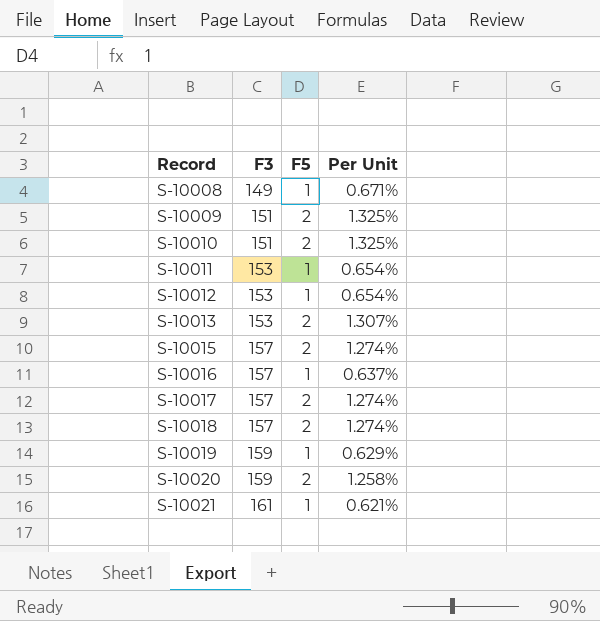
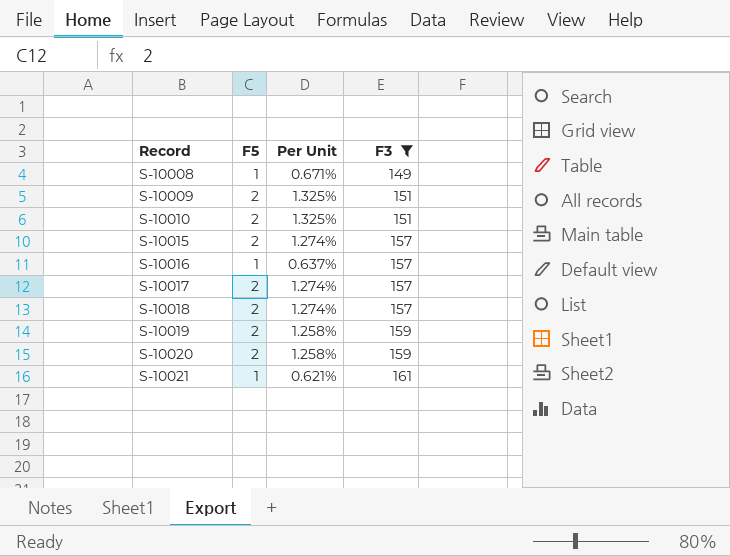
filter: none -> F3 != 153
column F3 | position: 2 -> 4
S-10019 | F5: 1 -> 2
S-10019 | Per Unit: 0.629% -> 1.258%

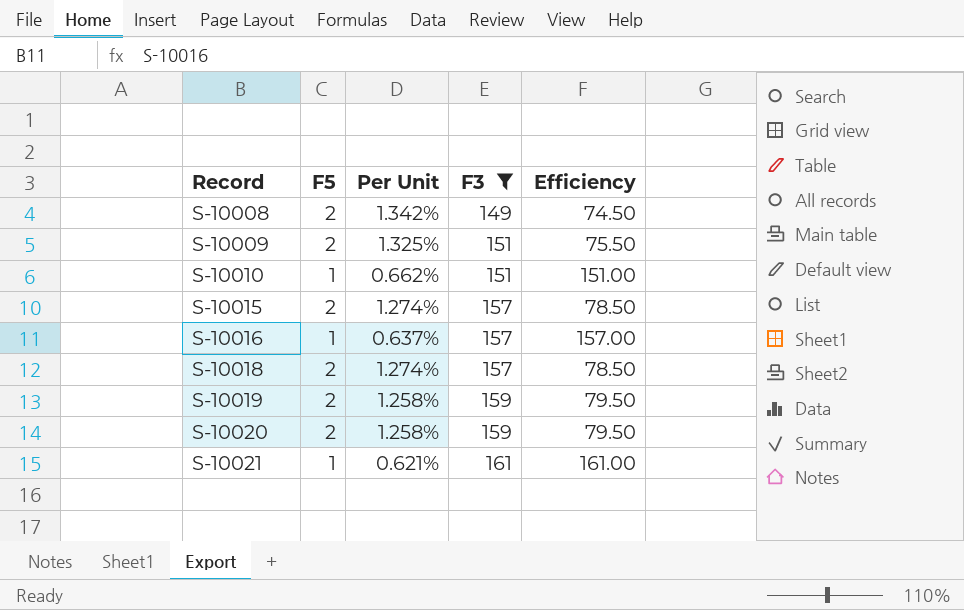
column Efficiency | formula: none -> [F3] / [F5]
row S-10017: 2 | 1.274% | 157 -> none
S-10008 | F5: 1 -> 2
S-10008 | Per Unit: 0.671% -> 1.342%
S-10010 | F5: 2 -> 1
S-10010 | Per Unit: 1.325% -> 0.662%

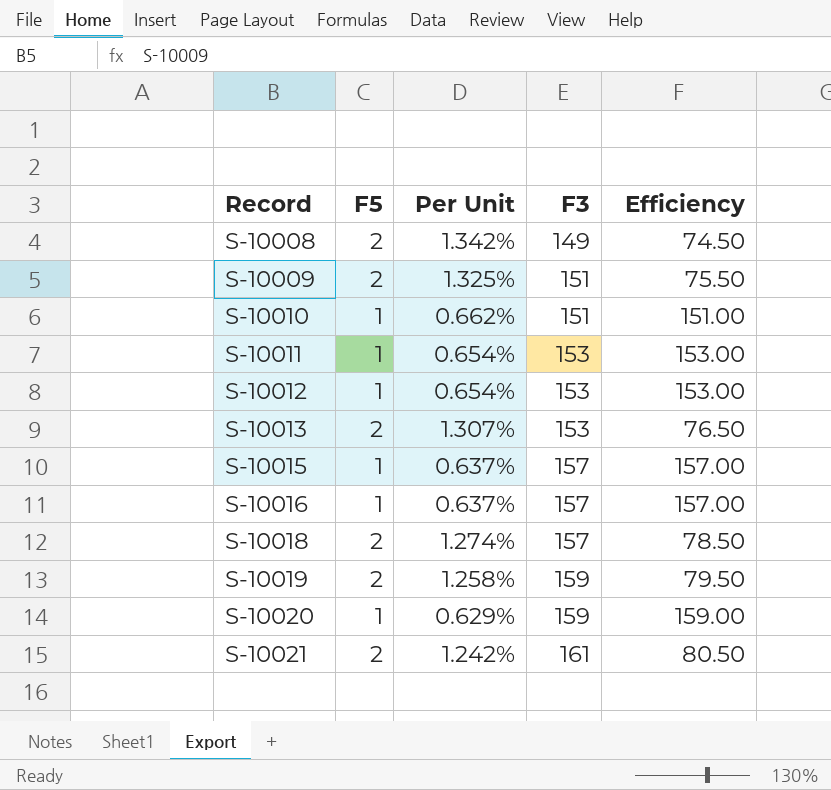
filter: F3 != 153 -> none
S-10015 | F5: 2 -> 1
S-10015 | Per Unit: 1.274% -> 0.637%
S-10015 | Efficiency: 78.50 -> 157.00
S-10020 | F5: 2 -> 1
S-10020 | Per Unit: 1.258% -> 0.629%
S-10020 | Efficiency: 79.50 -> 159.00
S-10021 | F5: 1 -> 2
S-10021 | Per Unit: 0.621% -> 1.242%
S-10021 | Efficiency: 161.00 -> 80.50

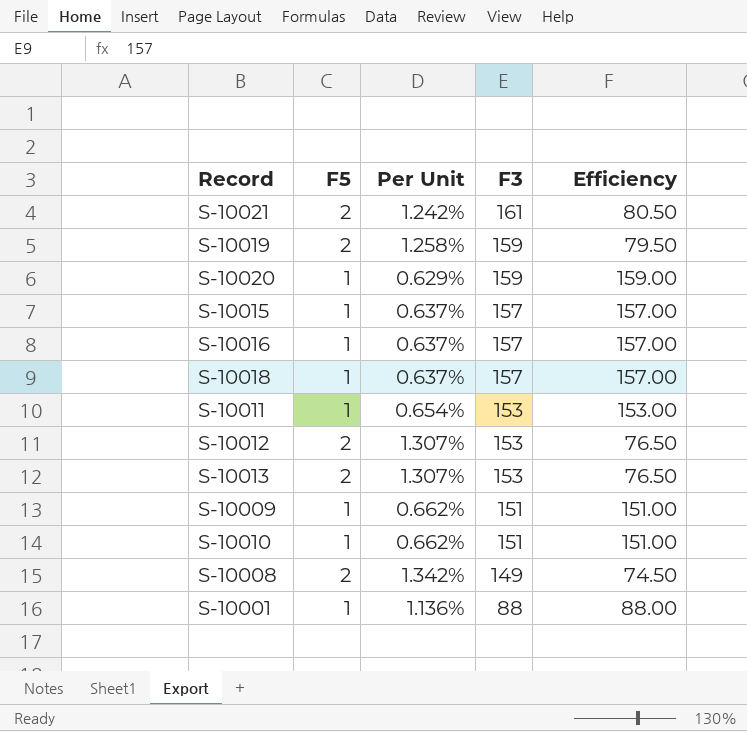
row order: Record ascending -> F3 descending
S-10018 | F5: 2 -> 1
S-10018 | Per Unit: 1.274% -> 0.637%
S-10018 | Efficiency: 78.50 -> 157.00
S-10012 | F5: 1 -> 2
S-10012 | Per Unit: 0.654% -> 1.307%
S-10012 | Efficiency: 153.00 -> 76.50
S-10009 | F5: 2 -> 1
S-10009 | Per Unit: 1.325% -> 0.662%
S-10009 | Efficiency: 75.50 -> 151.00
row S-10001: none -> 1 | 1.136% | 88 | 88.00

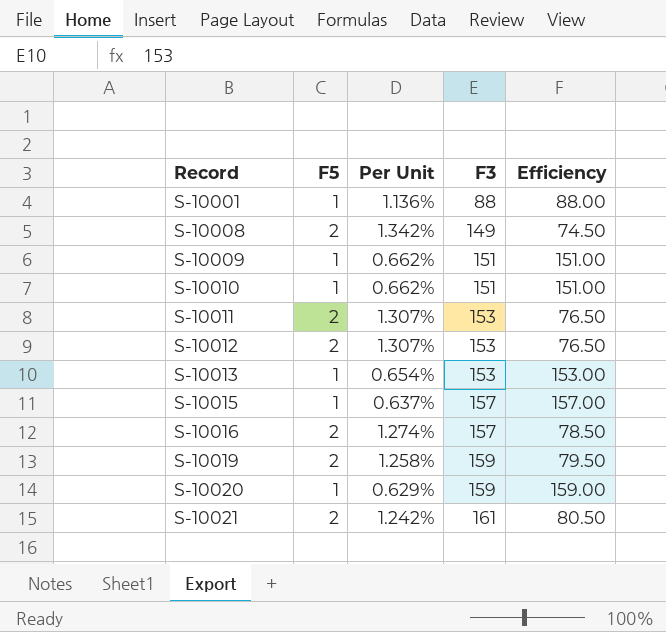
row order: F3 descending -> Record ascending
row S-10018: 1 | 0.637% | 157 | 157.00 -> none
S-10011 | F5: 1 -> 2
S-10011 | Per Unit: 0.654% -> 1.307%
S-10011 | Efficiency: 153.00 -> 76.50
S-10013 | F5: 2 -> 1
S-10013 | Per Unit: 1.307% -> 0.654%
S-10013 | Efficiency: 76.50 -> 153.00
S-10016 | F5: 1 -> 2
S-10016 | Per Unit: 0.637% -> 1.274%
S-10016 | Efficiency: 157.00 -> 78.50

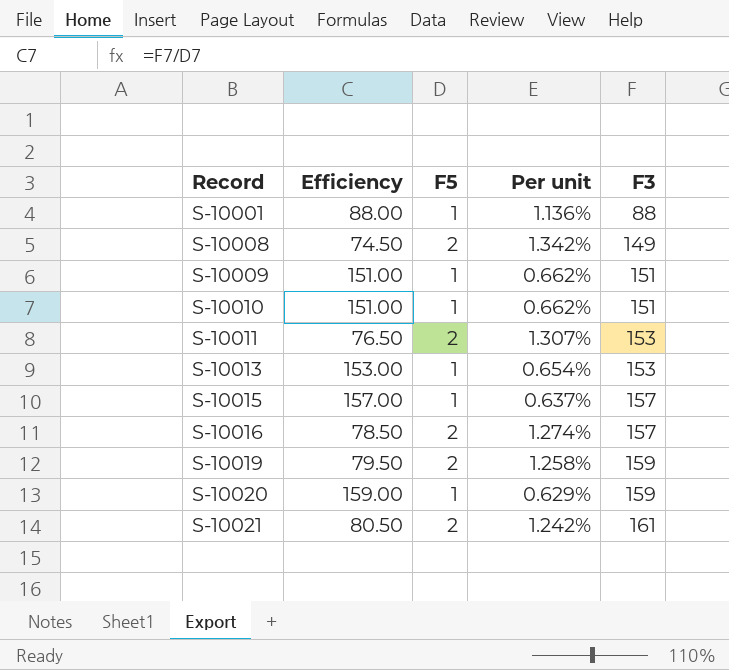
column Efficiency | position: 5 -> 2
column name: Per Unit -> Per unit
row S-10012: 2 | 1.307% | 153 | 76.50 -> none

